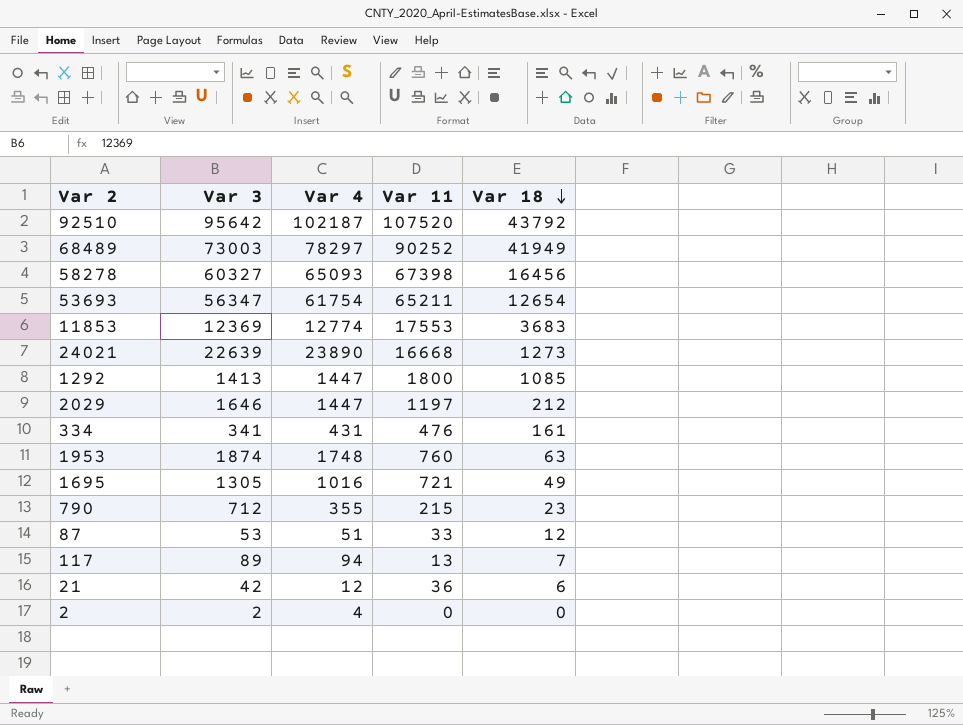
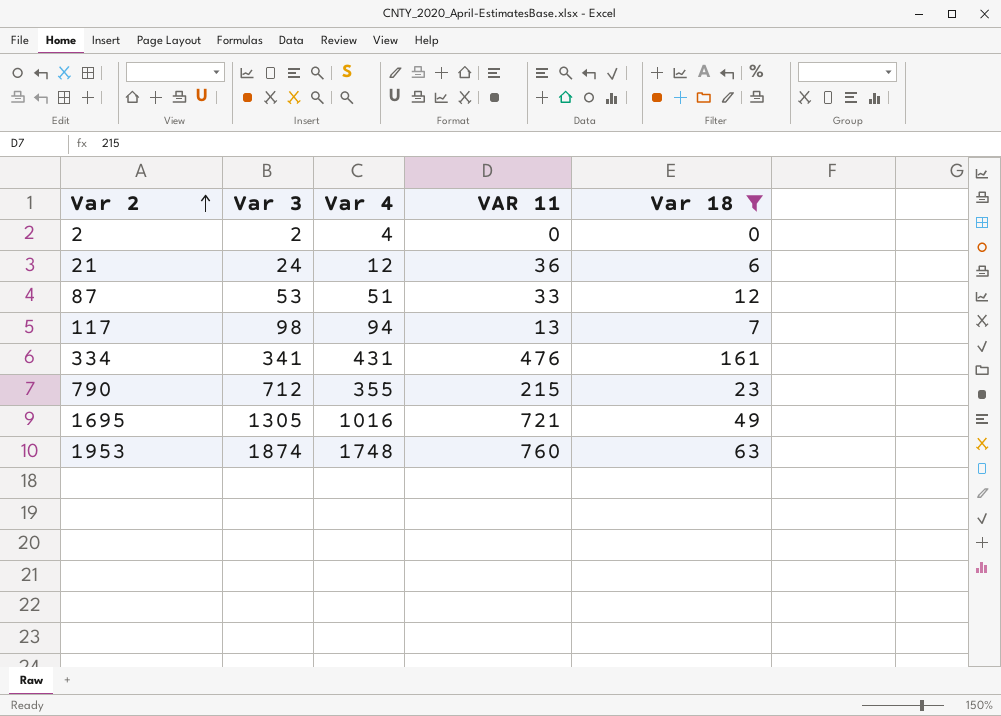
filter: none -> Var 18 <= 161
row order: Var 18 descending -> Var 2 ascending
column name: Var 11 -> VAR 11
21 | Var 3: 42 -> 24
117 | Var 3: 89 -> 98

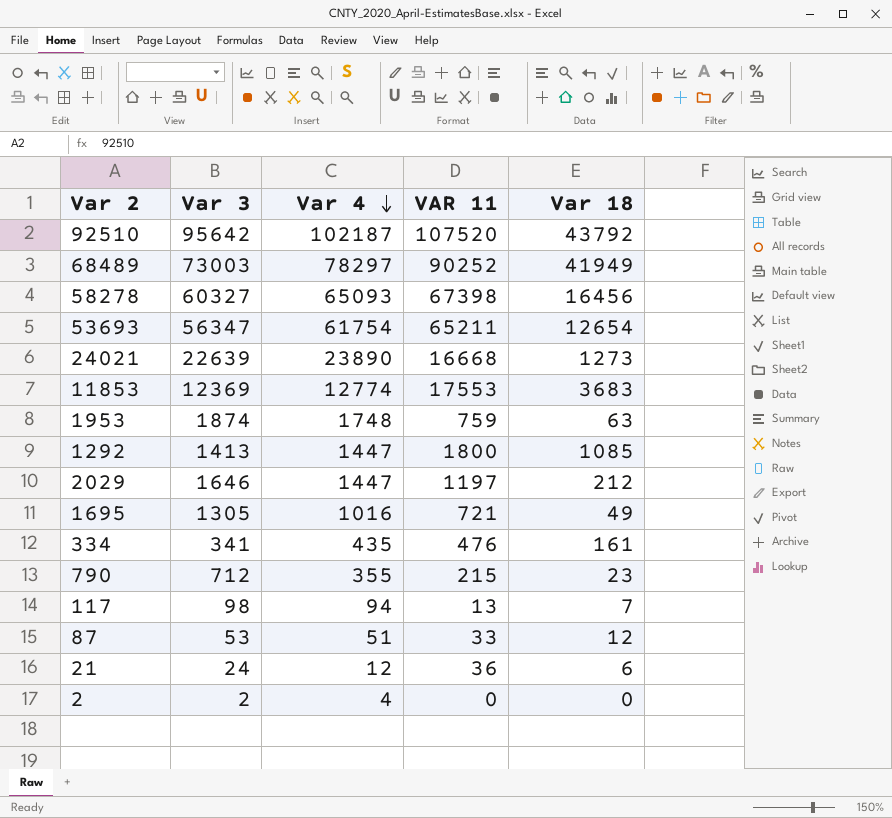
filter: Var 18 <= 161 -> none
row order: Var 2 ascending -> Var 4 descending
1953 | VAR 11: 760 -> 759
334 | Var 4: 431 -> 435

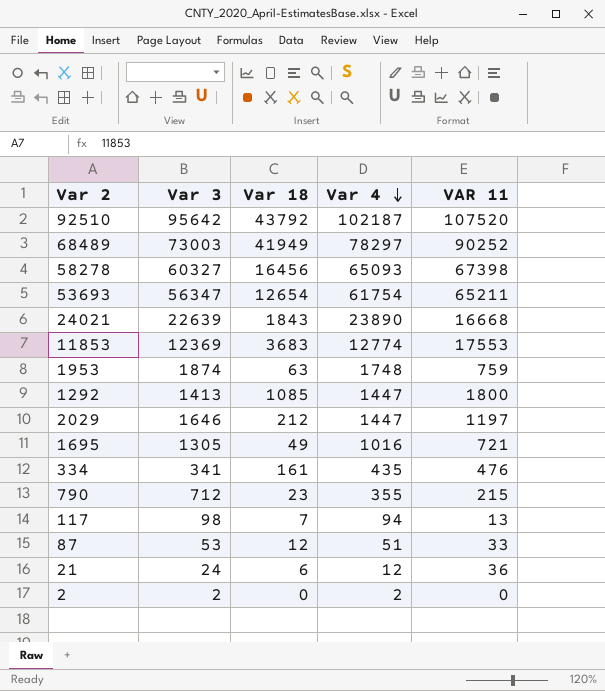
column Var 18 | position: 5 -> 3
24021 | Var 18: 1273 -> 1843
2 | Var 4: 4 -> 2

